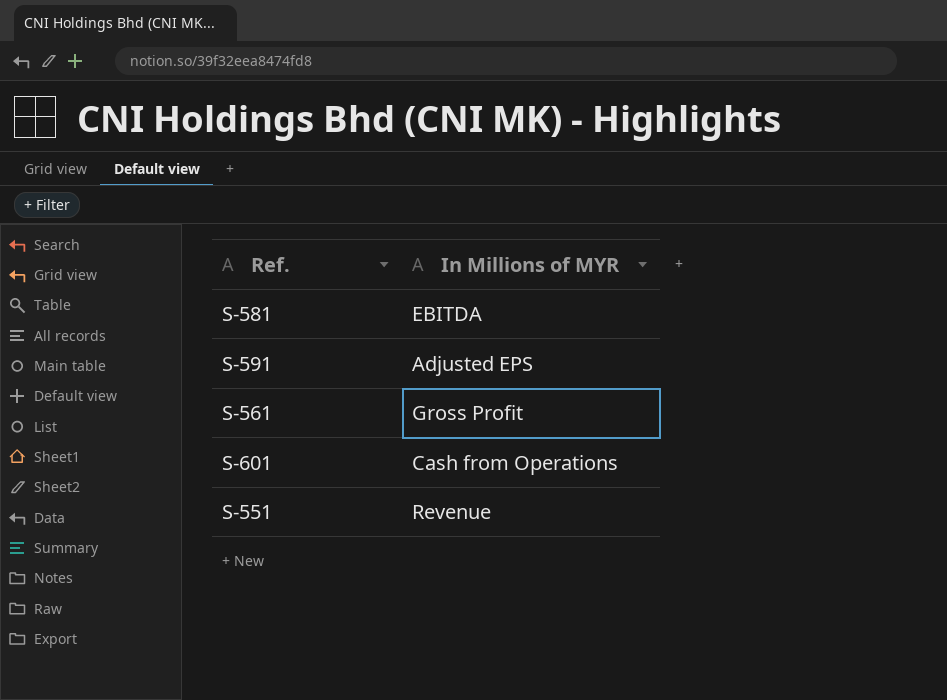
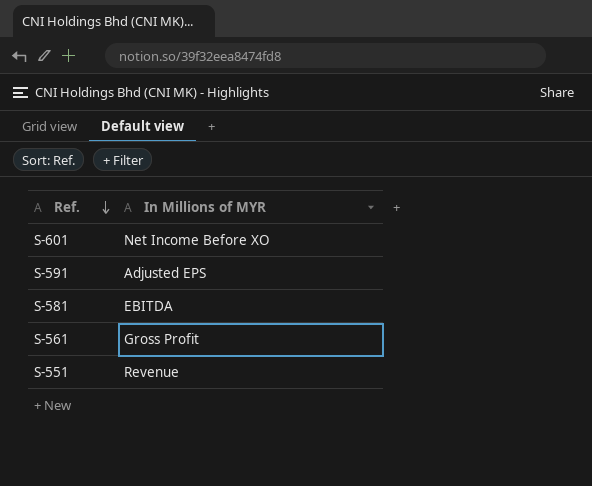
row order: none -> Ref. descending
S-601 | In Millions of MYR: Cash from Operations -> Net Income Before XO

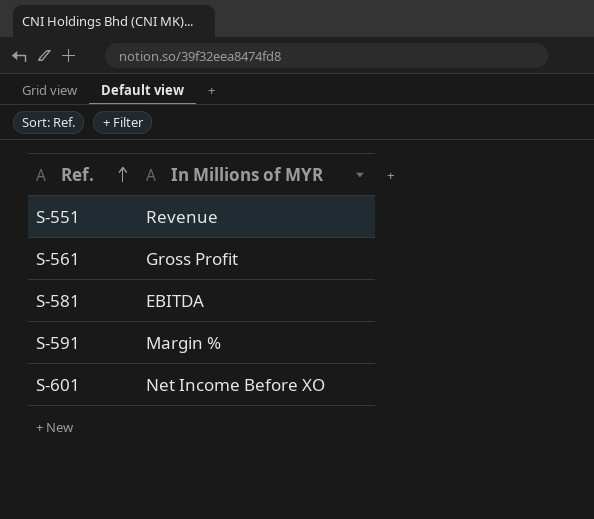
row order: Ref. descending -> Ref. ascending
S-591 | In Millions of MYR: Adjusted EPS -> Margin %

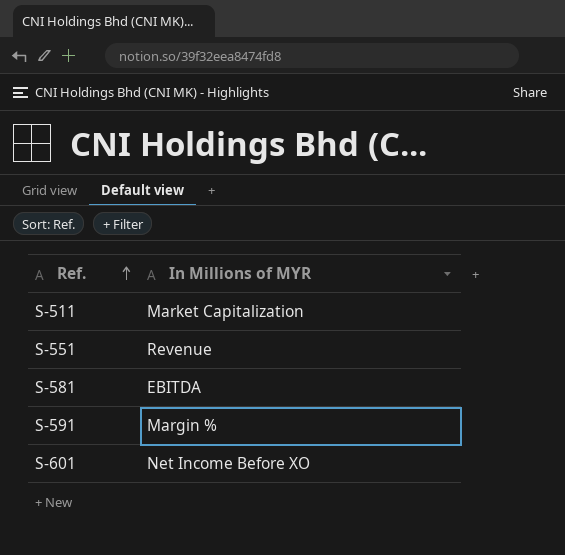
row S-561: Gross Profit -> none
row S-511: none -> Market Capitalization

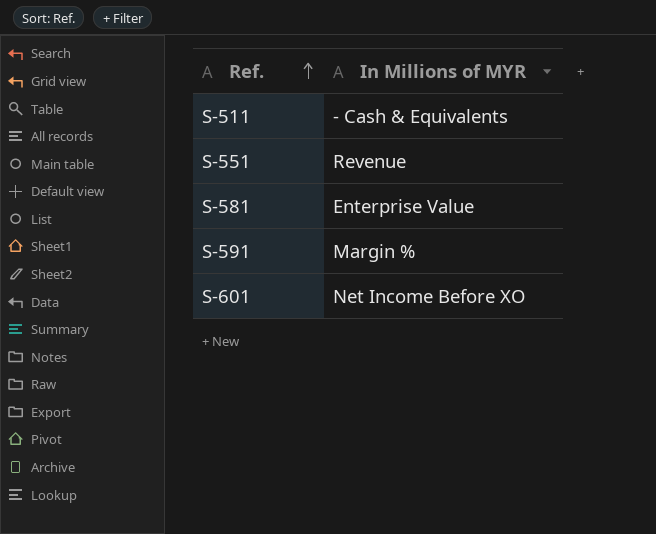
S-511 | In Millions of MYR: Market Capitalization -> - Cash & Equivalents
S-581 | In Millions of MYR: EBITDA -> Enterprise Value

